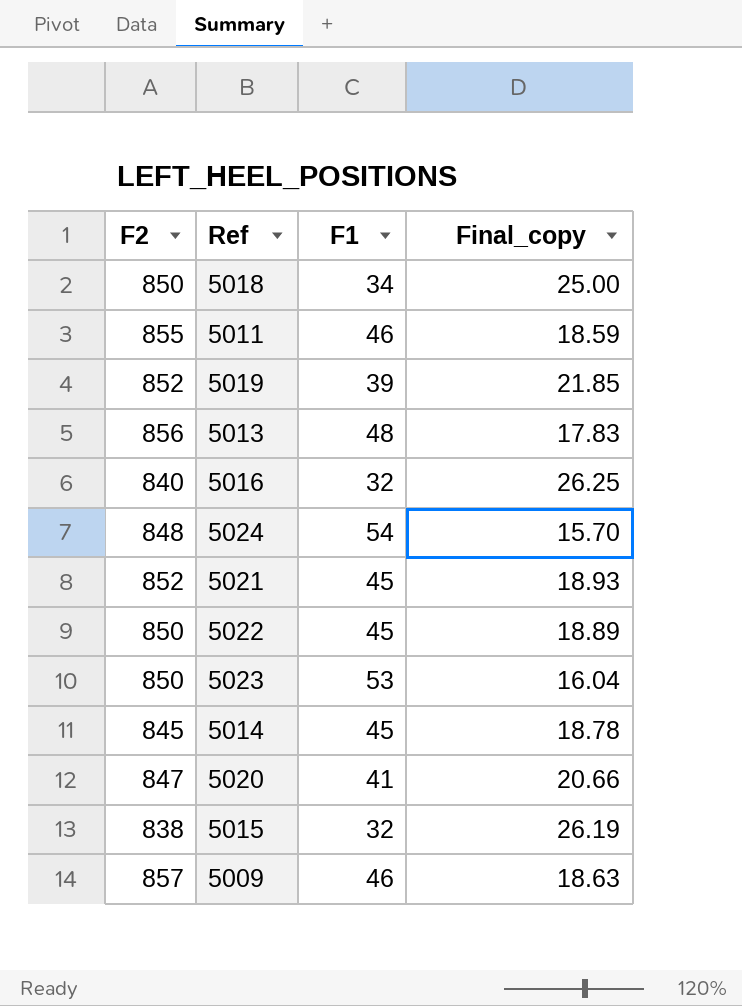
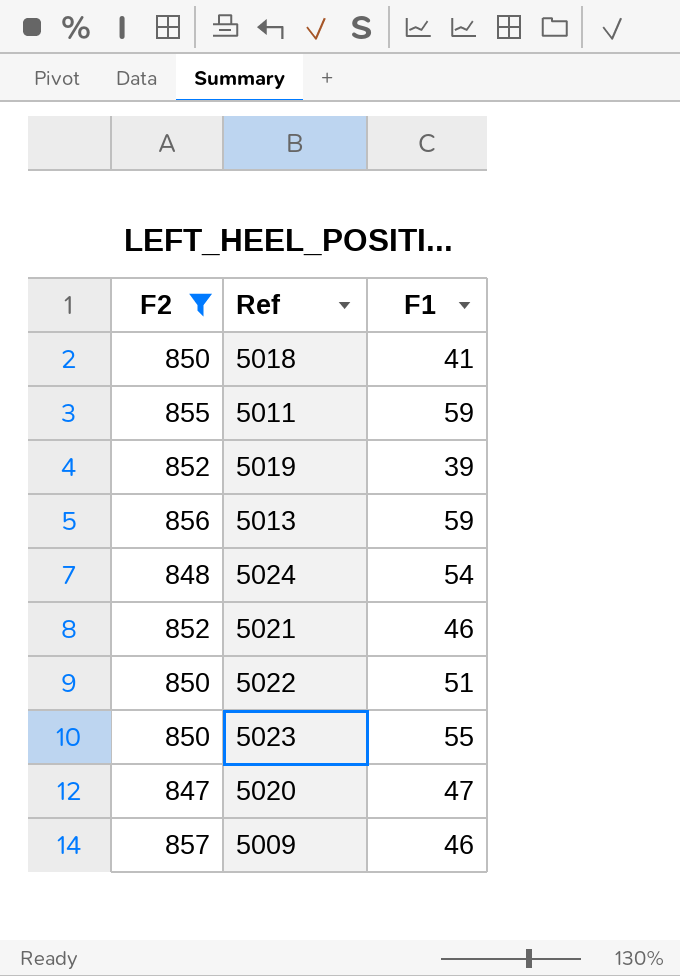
filter: none -> F2 >= 847
column Final_copy | formula: [F2] / [F1] -> none
5018 | F1: 34 -> 41
5011 | F1: 46 -> 59
5013 | F1: 48 -> 59
5021 | F1: 45 -> 46
5022 | F1: 45 -> 51
5023 | F1: 53 -> 55
5020 | F1: 41 -> 47

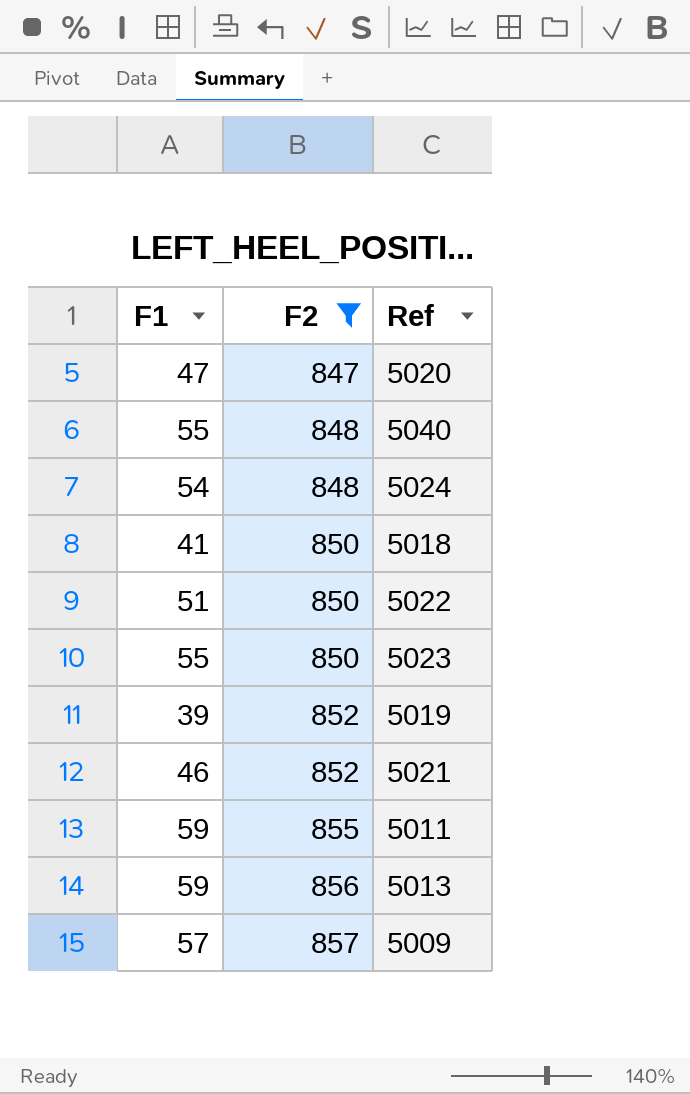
row order: none -> F2 ascending
column F1 | position: 3 -> 1
row 5040: none -> 55 | 848
5009 | F1: 46 -> 57

